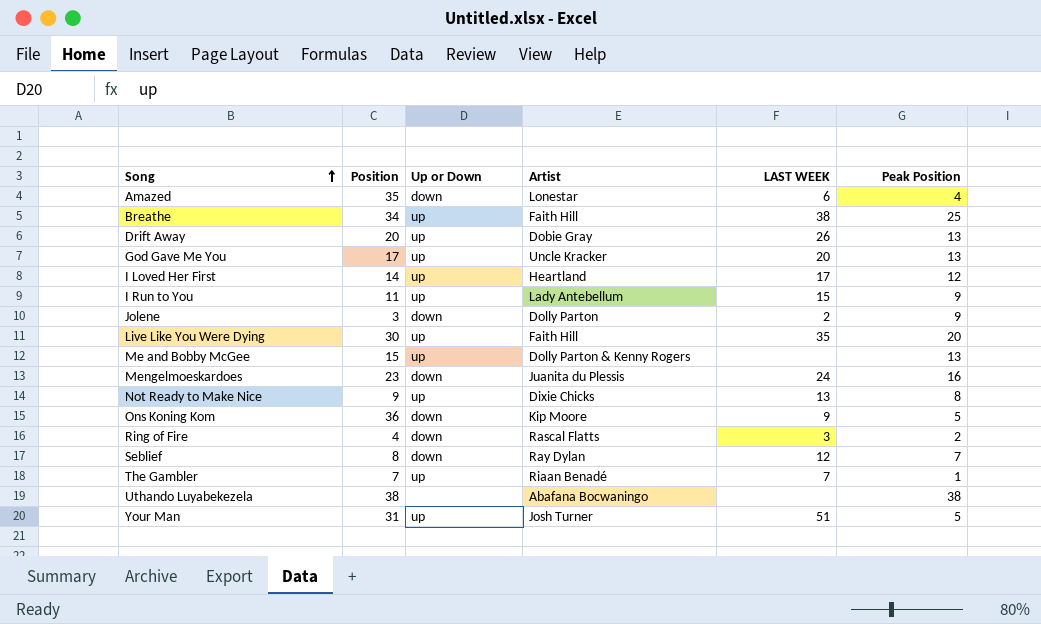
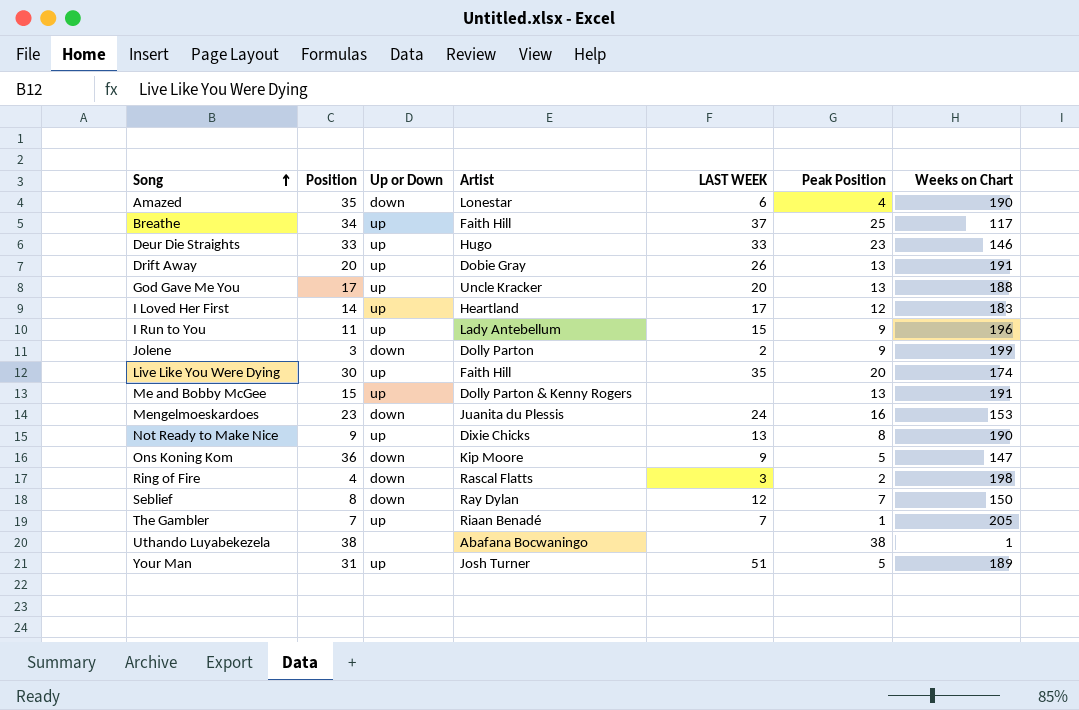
column Weeks on Chart | position: none -> 7
Breathe | LAST WEEK: 38 -> 37
row Deur Die Straights: none -> 33 | up | Hugo | 33 | 23 | 146

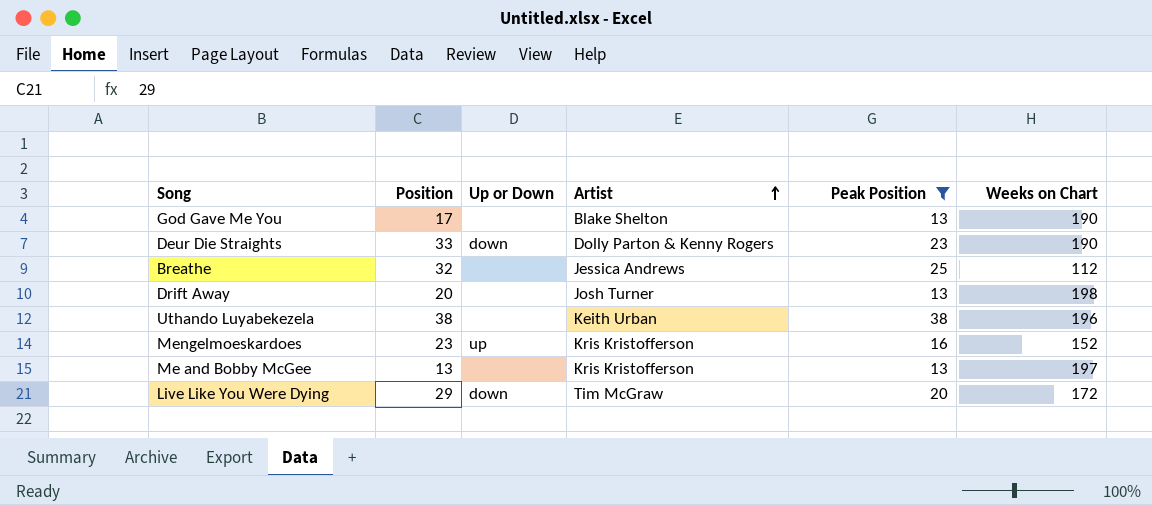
filter: none -> Peak Position >= 13
row order: Song ascending -> Artist ascending
column LAST WEEK | position: 5 -> none
God Gave Me You | Up or Down: up -> none
God Gave Me You | Artist: Uncle Kracker -> Blake Shelton
God Gave Me You | Weeks on Chart: 188 -> 190
Deur Die Straights | Up or Down: up -> down
Deur Die Straights | Artist: Hugo -> Dolly Parton & Kenny Rogers
Deur Die Straights | Weeks on Chart: 146 -> 190
Breathe | Position: 34 -> 32
Breathe | Up or Down: up -> none
Breathe | Artist: Faith Hill -> Jessica Andrews
Breathe | Weeks on Chart: 117 -> 112
Drift Away | Up or Down: up -> none
Drift Away | Artist: Dobie Gray -> Josh Turner
Drift Away | Weeks on Chart: 191 -> 198
Uthando Luyabekezela | Artist: Abafana Bocwaningo -> Keith Urban
Uthando Luyabekezela | Weeks on Chart: 1 -> 196
Mengelmoeskardoes | Up or Down: down -> up
Mengelmoeskardoes | Artist: Juanita du Plessis -> Kris Kristofferson
Mengelmoeskardoes | Weeks on Chart: 153 -> 152
Me and Bobby McGee | Position: 15 -> 13
Me and Bobby McGee | Up or Down: up -> none
Me and Bobby McGee | Artist: Dolly Parton & Kenny Rogers -> Kris Kristofferson
Me and Bobby McGee | Weeks on Chart: 191 -> 197
Live Like You Were Dying | Position: 30 -> 29
Live Like You Were Dying | Up or Down: up -> down
Live Like You Were Dying | Artist: Faith Hill -> Tim McGraw
Live Like You Were Dying | Weeks on Chart: 174 -> 172

